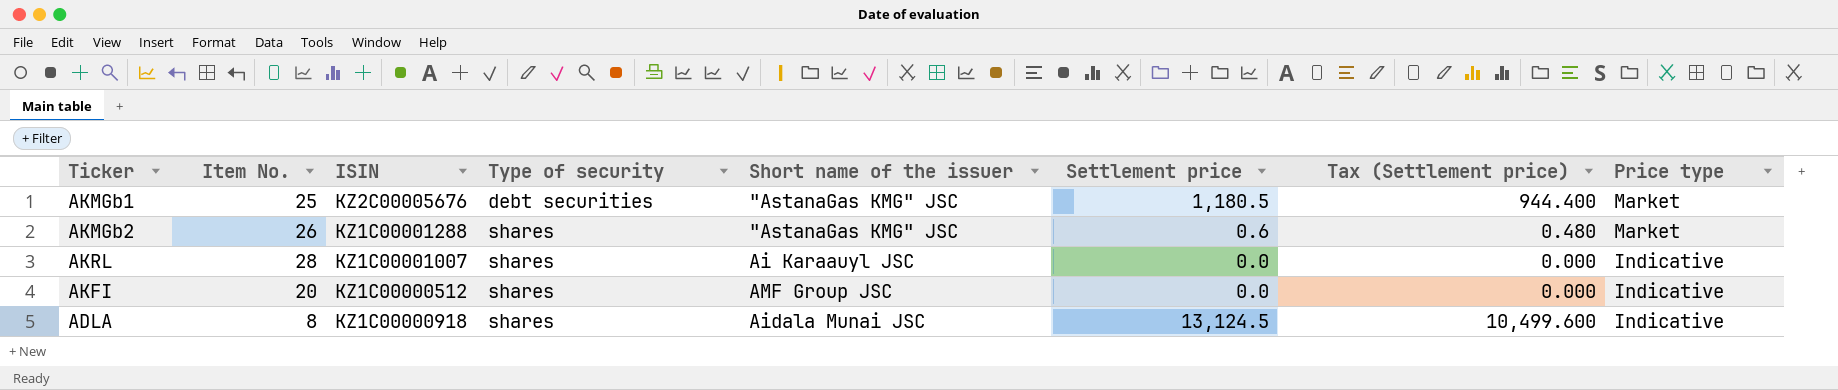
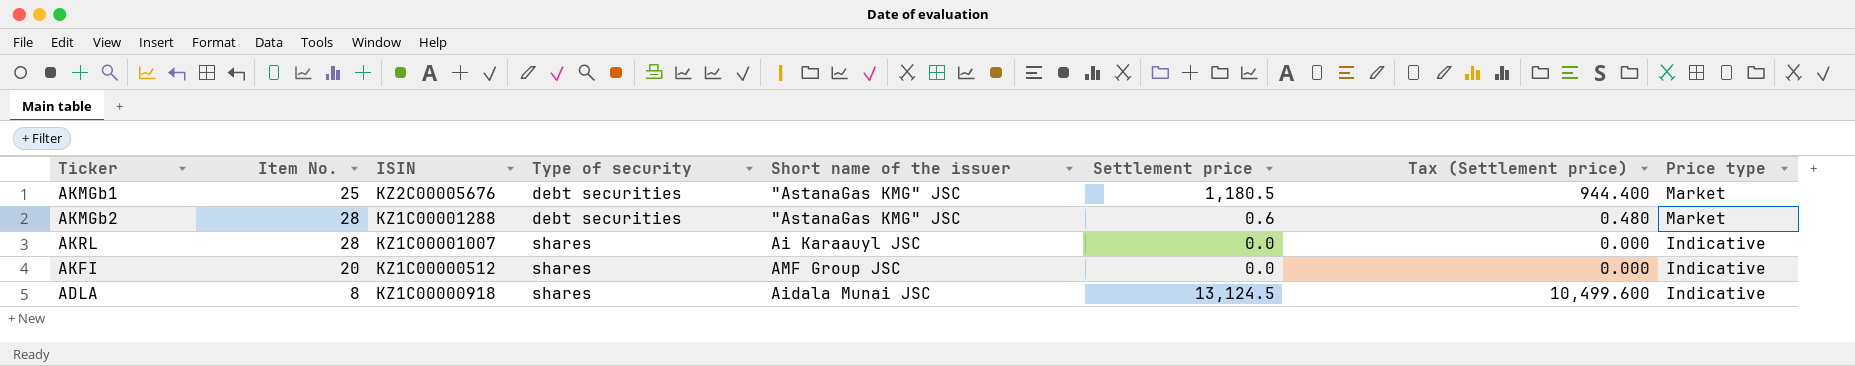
AKMGb2 | Item No.: 26 -> 28
AKMGb2 | Type of security: shares -> debt securities

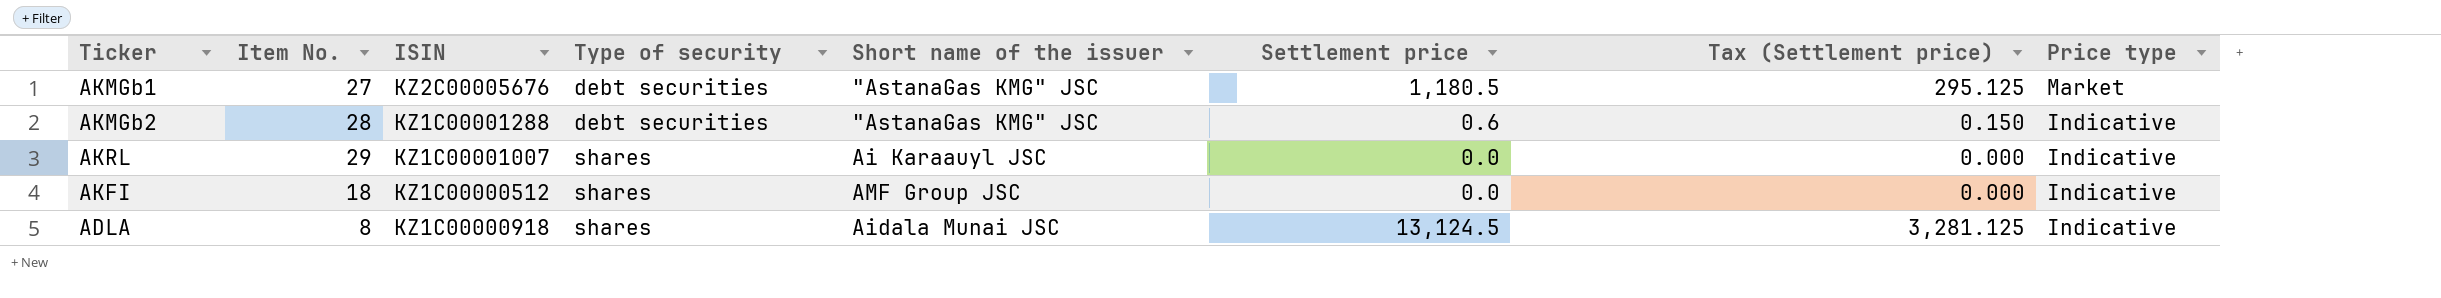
column Tax (Settlement price) | formula: [Settlement price] * 0.8 -> [Settlement price] * 0.25
AKMGb1 | Item No.: 25 -> 27
AKMGb2 | Price type: Market -> Indicative
AKRL | Item No.: 28 -> 29
AKFI | Item No.: 20 -> 18

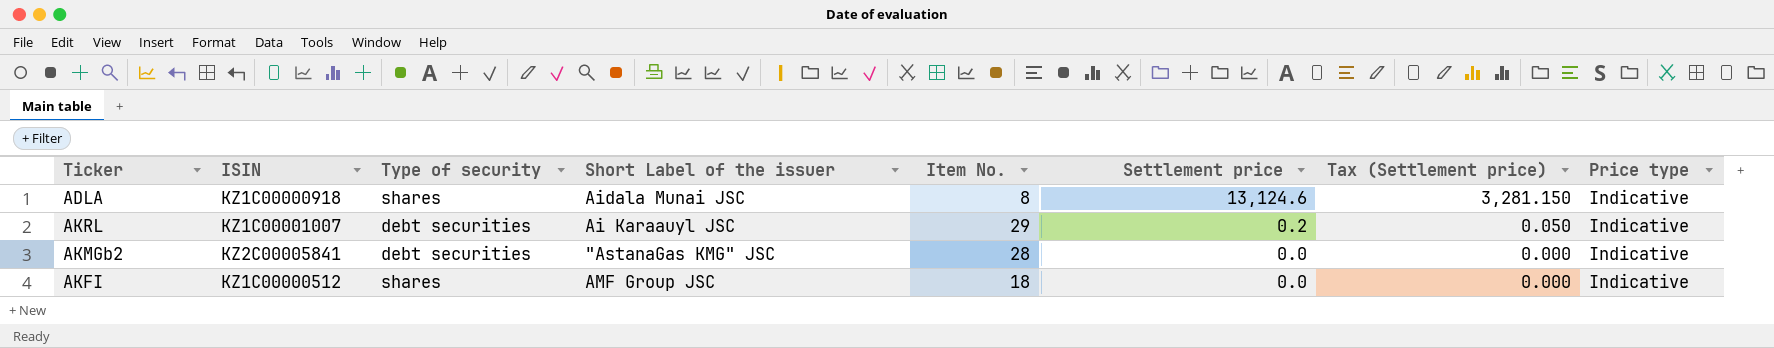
row order: Type of security ascending -> Settlement price descending
column name: Short name of the issuer -> Short Label of the issuer
column Item No. | position: 2 -> 5
row AKMGb1: 27 | KZ2C00005676 | debt securities | "AstanaGas KMG" JSC | 1,180.5 | 295.125 | Market -> none
ADLA | Settlement price: 13,124.5 -> 13,124.6
ADLA | Tax (Settlement price): 3,281.125 -> 3,281.150
AKRL | Type of security: shares -> debt securities
AKRL | Settlement price: 0.0 -> 0.2
AKRL | Tax (Settlement price): 0.000 -> 0.050
AKMGb2 | ISIN: KZ1C00001288 -> KZ2C00005841
AKMGb2 | Settlement price: 0.6 -> 0.0
AKMGb2 | Tax (Settlement price): 0.150 -> 0.000

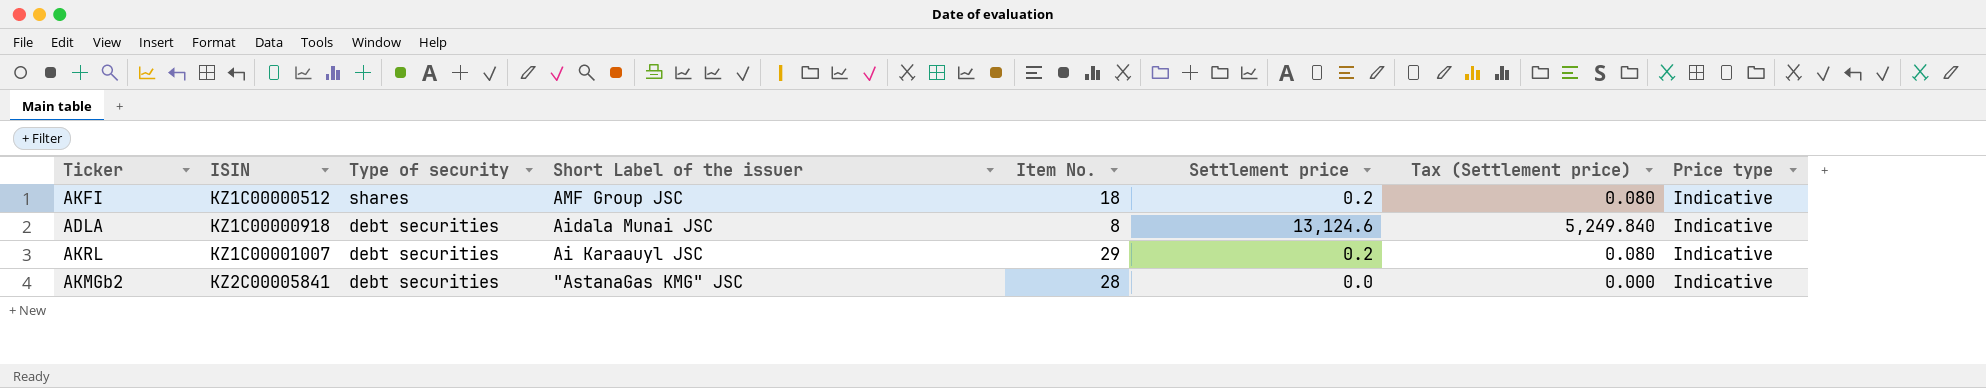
row order: Settlement price descending -> ISIN ascending
column Tax (Settlement price) | formula: [Settlement price] * 0.25 -> [Settlement price] * 0.4
AKFI | Settlement price: 0.0 -> 0.2
ADLA | Type of security: shares -> debt securities

